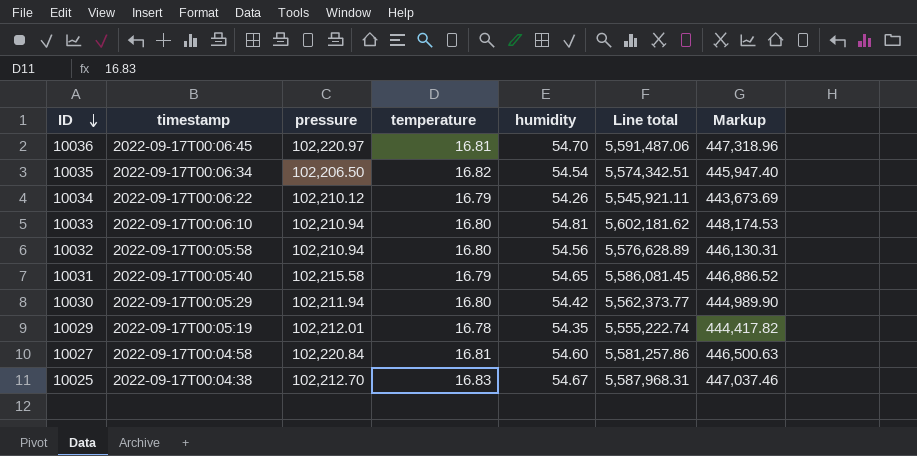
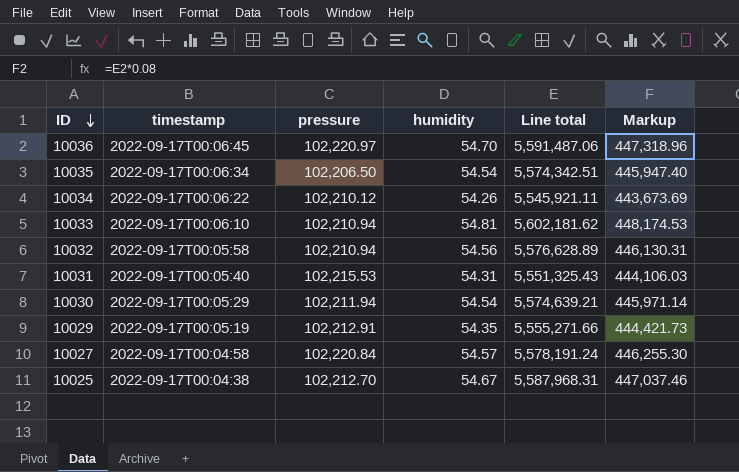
column temperature | position: 4 -> none
10031 | pressure: 102,215.58 -> 102,215.53
10031 | humidity: 54.65 -> 54.31
10031 | Line total: 5,586,081.45 -> 5,551,325.43
10031 | Markup: 446,886.52 -> 444,106.03
10030 | humidity: 54.42 -> 54.54
10030 | Line total: 5,562,373.77 -> 5,574,639.21
10030 | Markup: 444,989.90 -> 445,971.14
10029 | pressure: 102,212.01 -> 102,212.91
10029 | Line total: 5,555,222.74 -> 5,555,271.66
10029 | Markup: 444,417.82 -> 444,421.73
10027 | humidity: 54.60 -> 54.57
10027 | Line total: 5,581,257.86 -> 5,578,191.24
10027 | Markup: 446,500.63 -> 446,255.30

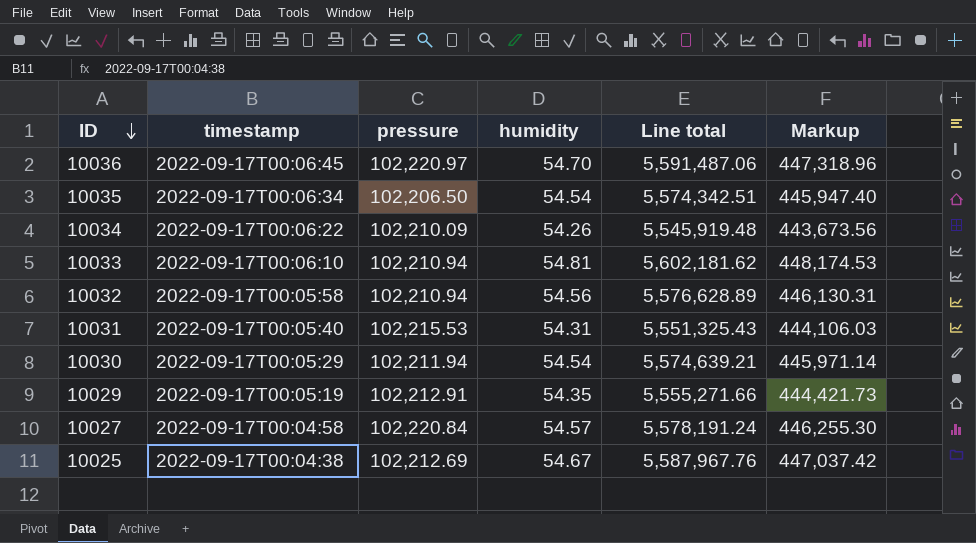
10034 | pressure: 102,210.12 -> 102,210.09
10034 | Line total: 5,545,921.11 -> 5,545,919.48
10034 | Markup: 443,673.69 -> 443,673.56
10025 | pressure: 102,212.70 -> 102,212.69
10025 | Line total: 5,587,968.31 -> 5,587,967.76
10025 | Markup: 447,037.46 -> 447,037.42

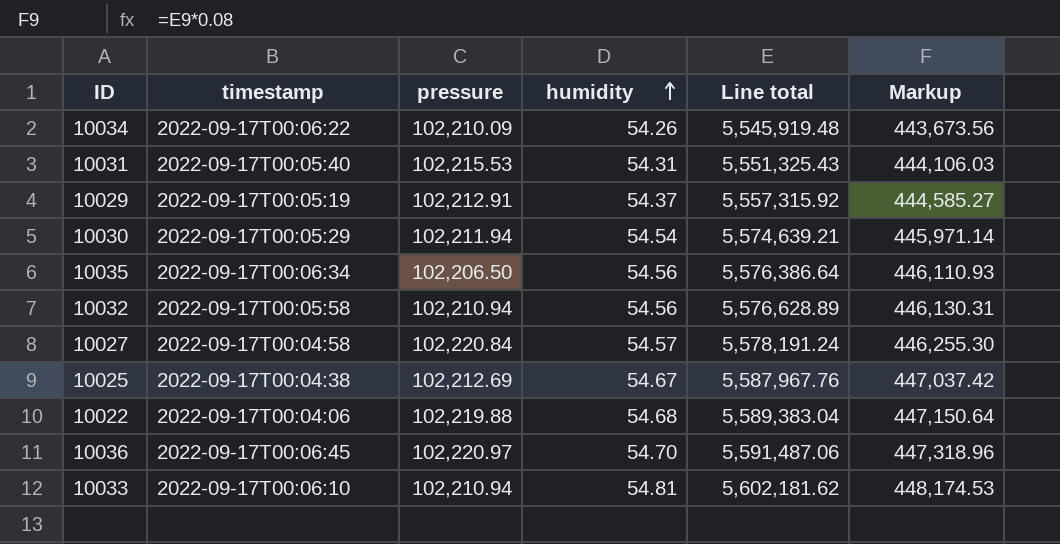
row order: ID descending -> humidity ascending
10029 | humidity: 54.35 -> 54.37
10029 | Line total: 5,555,271.66 -> 5,557,315.92
10029 | Markup: 444,421.73 -> 444,585.27
10035 | humidity: 54.54 -> 54.56
10035 | Line total: 5,574,342.51 -> 5,576,386.64
10035 | Markup: 445,947.40 -> 446,110.93
row 10022: none -> 2022-09-17T00:04:06 | 102,219.88 | 54.68 | 5,589,383.04 | 447,150.64

